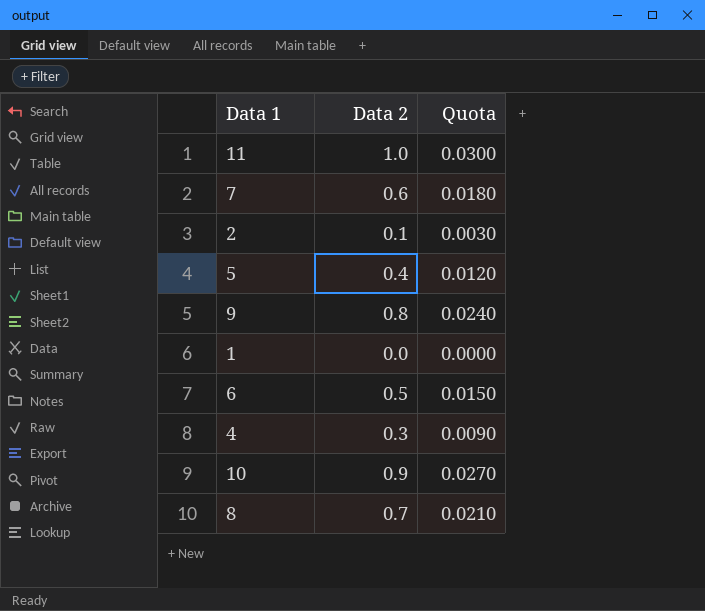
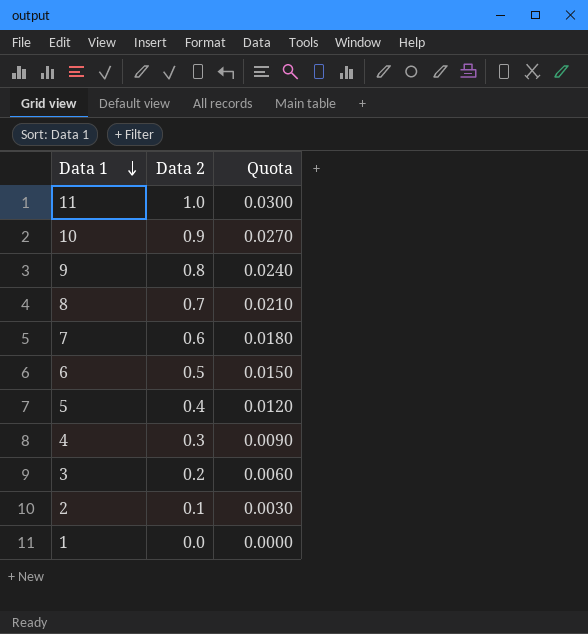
row order: none -> Data 1 descending
row 3: none -> 0.2 | 0.0060

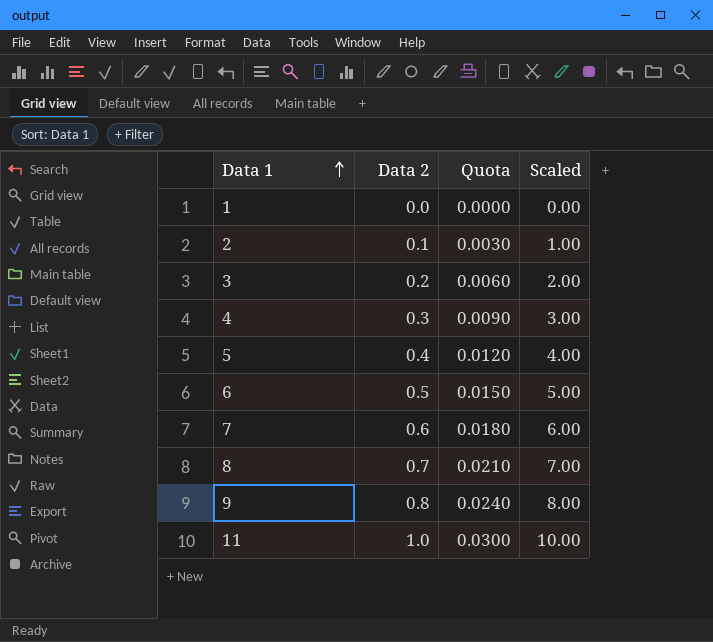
row order: Data 1 descending -> Data 1 ascending
column Scaled | formula: none -> [Data 2] * 10
row 10: 0.9 | 0.0270 -> none

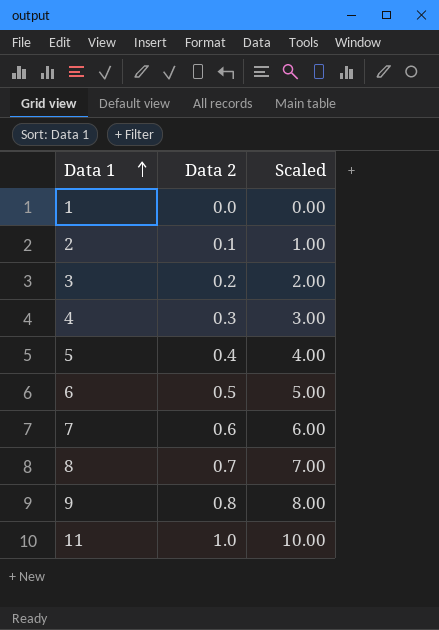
column Quota | formula: [Data 2] * 0.03 -> none

